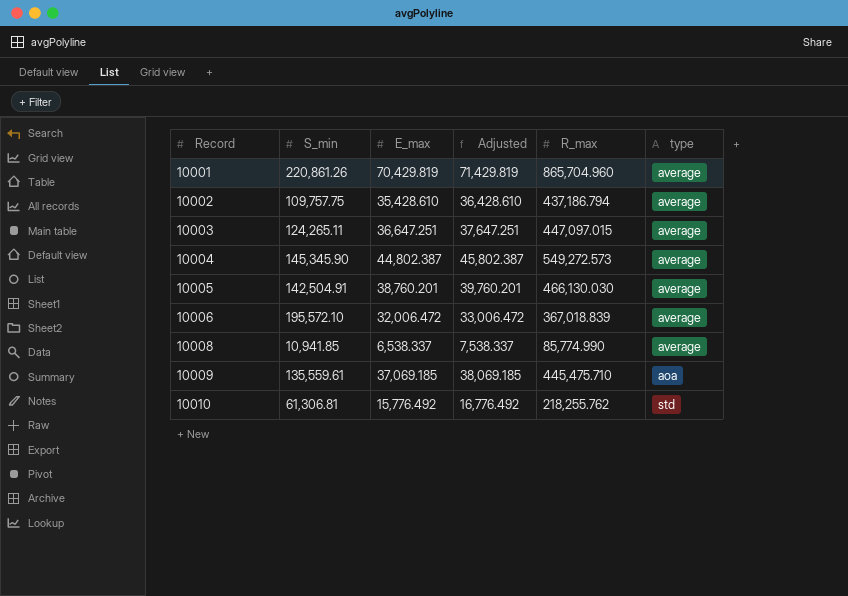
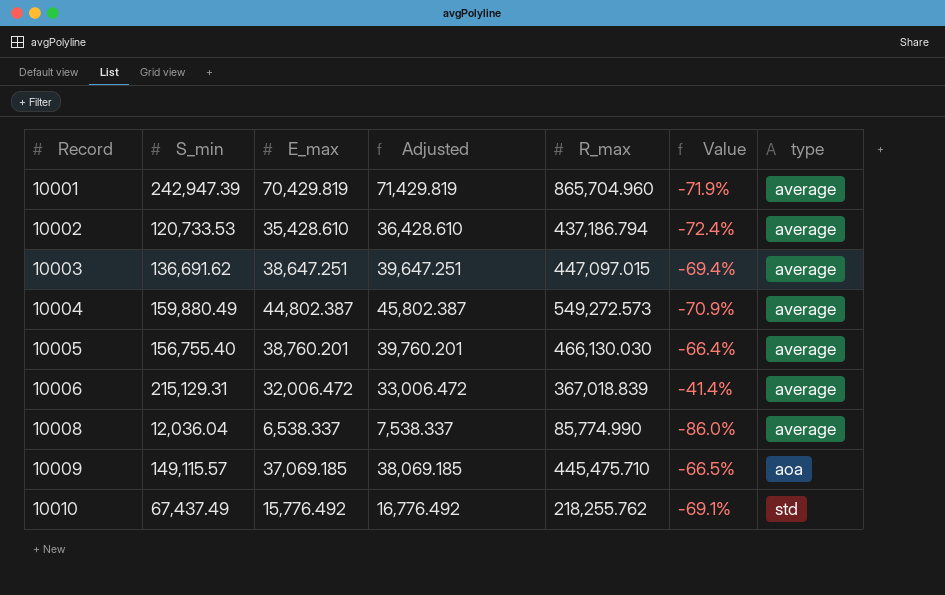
column Value | formula: none -> ([S_min] - [R_max]) / [R_max]
10001 | S_min: 220,861.26 -> 242,947.39
10002 | S_min: 109,757.75 -> 120,733.53
10003 | S_min: 124,265.11 -> 136,691.62
10003 | E_max: 36,647.251 -> 38,647.251
10003 | Adjusted: 37,647.251 -> 39,647.251
10004 | S_min: 145,345.90 -> 159,880.49
10005 | S_min: 142,504.91 -> 156,755.40
10006 | S_min: 195,572.10 -> 215,129.31
10008 | S_min: 10,941.85 -> 12,036.04
10009 | S_min: 135,559.61 -> 149,115.57
10010 | S_min: 61,306.81 -> 67,437.49

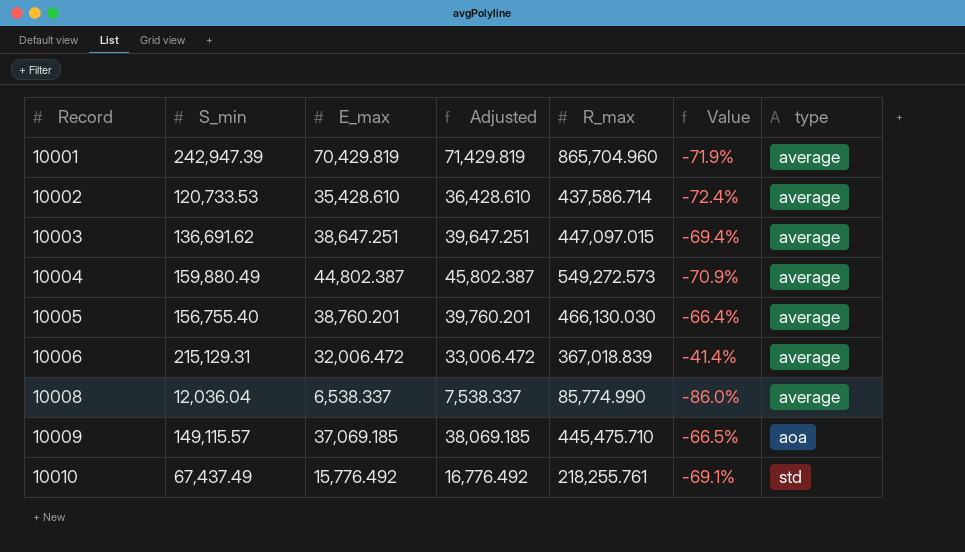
10002 | R_max: 437,186.794 -> 437,586.714
10010 | R_max: 218,255.762 -> 218,255.761

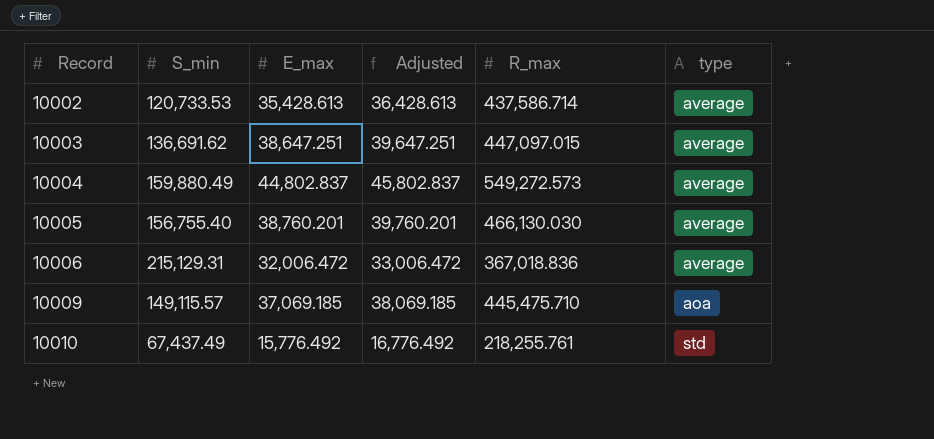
column Value | formula: ([S_min] - [R_max]) / [R_max] -> none
row 10001: 242,947.39 | 70,429.819 | 71,429.819 | 865,704.960 | -71.9% | average -> none
row 10008: 12,036.04 | 6,538.337 | 7,538.337 | 85,774.990 | -86.0% | average -> none
10002 | E_max: 35,428.610 -> 35,428.613
10002 | Adjusted: 36,428.610 -> 36,428.613
10004 | E_max: 44,802.387 -> 44,802.837
10004 | Adjusted: 45,802.387 -> 45,802.837
10006 | R_max: 367,018.839 -> 367,018.836

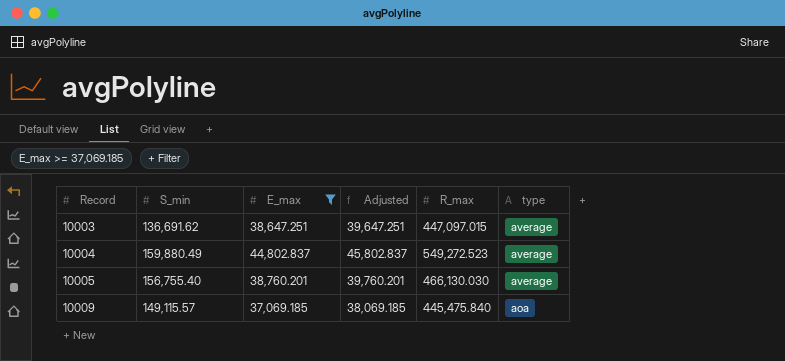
filter: none -> E_max >= 37,069.185
10004 | R_max: 549,272.573 -> 549,272.523
10009 | R_max: 445,475.710 -> 445,475.840

